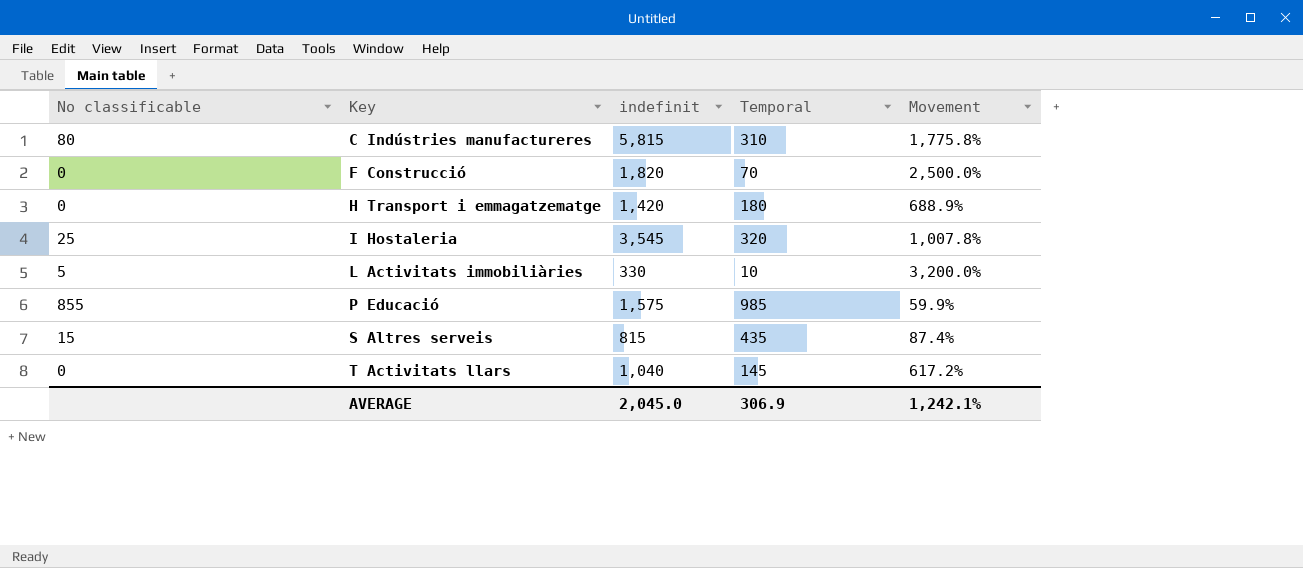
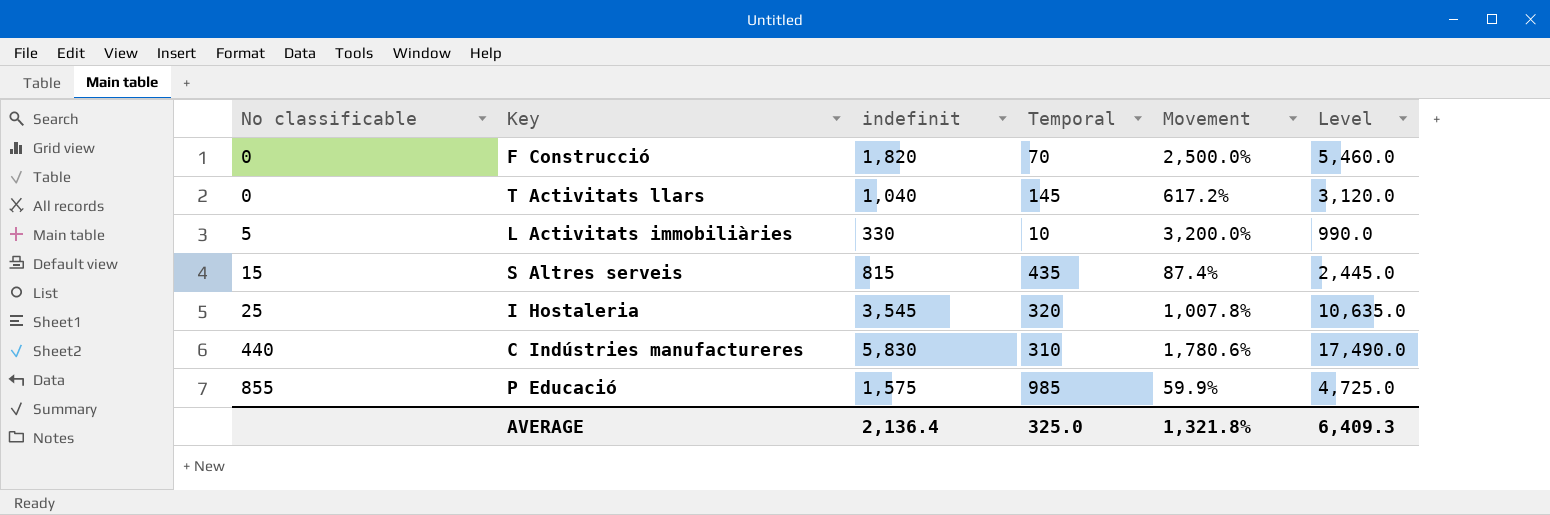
row order: Key ascending -> No classificable ascending
column Level | formula: none -> [indefinit] * 3
row H Transport i emmagatzematge: 0 | 1,420 | 180 | 688.9% -> none
C Indústries manufactureres | No classificable: 80 -> 440
C Indústries manufactureres | indefinit: 5,815 -> 5,830
C Indústries manufactureres | Movement: 1,775.8% -> 1,780.6%
AVERAGE | indefinit: 2,045.0 -> 2,136.4
AVERAGE | Temporal: 306.9 -> 325.0
AVERAGE | Movement: 1,242.1% -> 1,321.8%

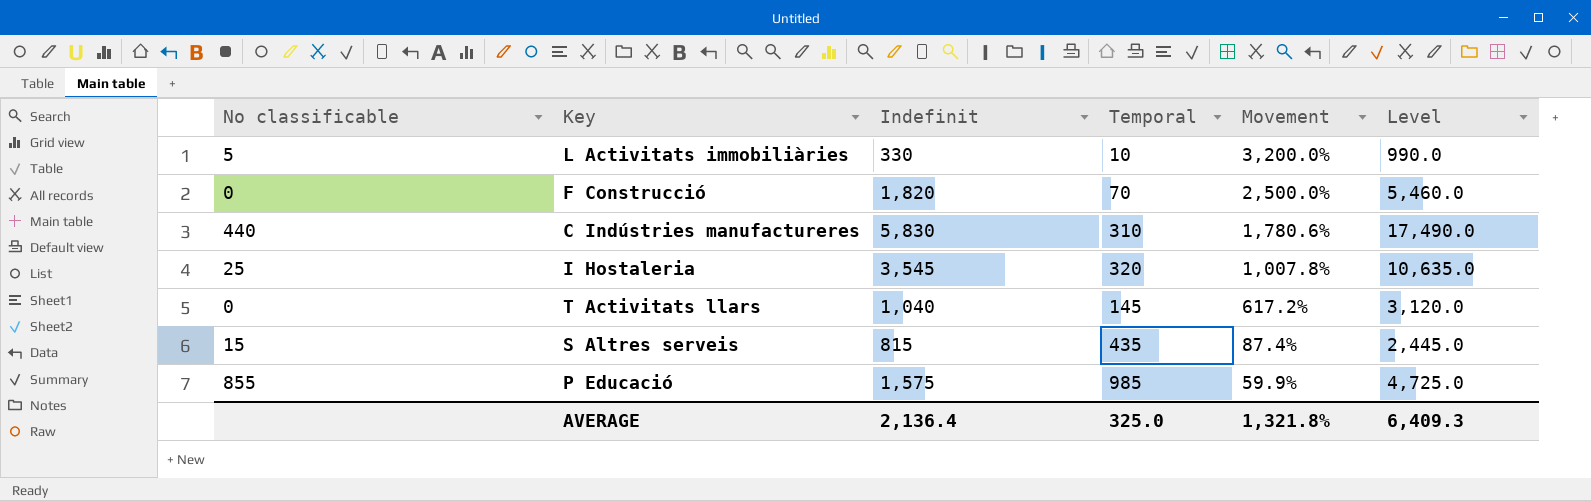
row order: No classificable ascending -> Movement descending
column name: indefinit -> Indefinit

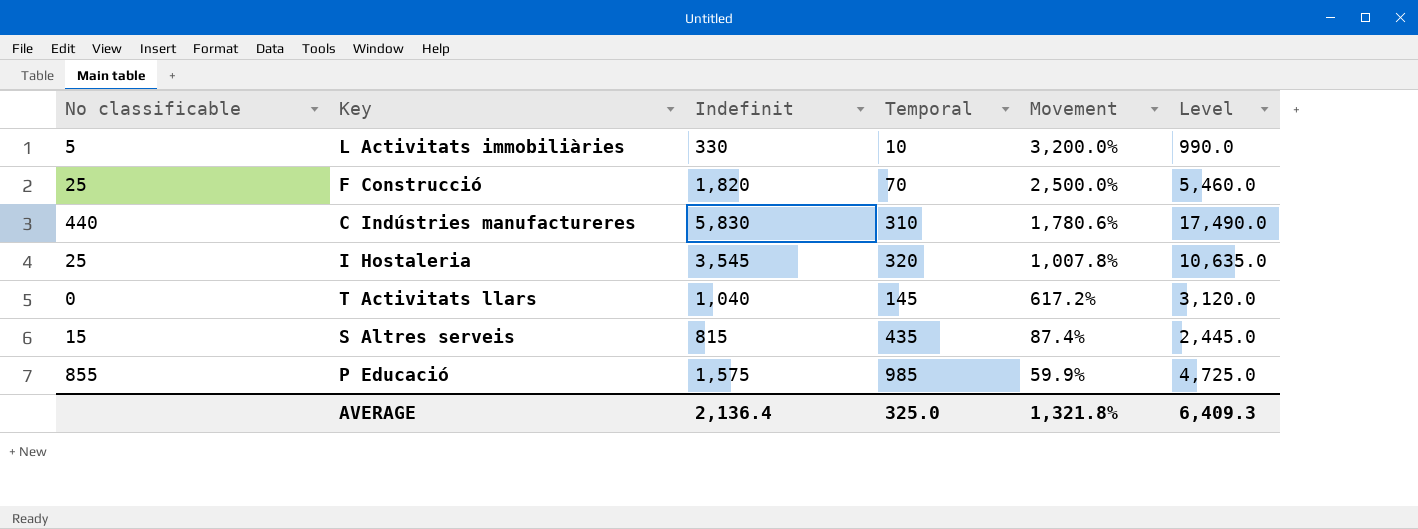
F Construcció | No classificable: 0 -> 25

